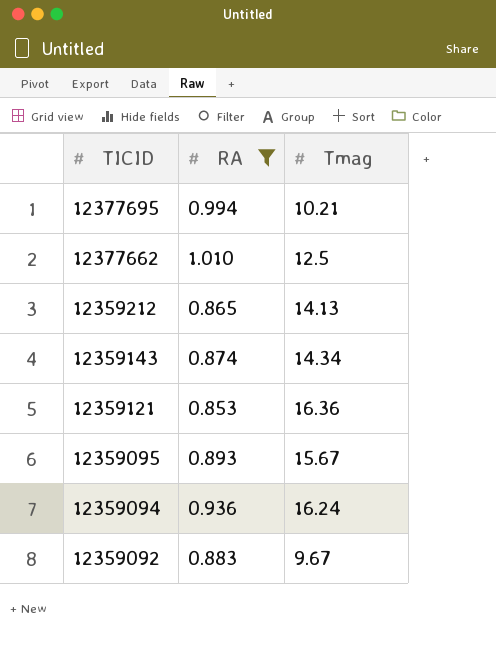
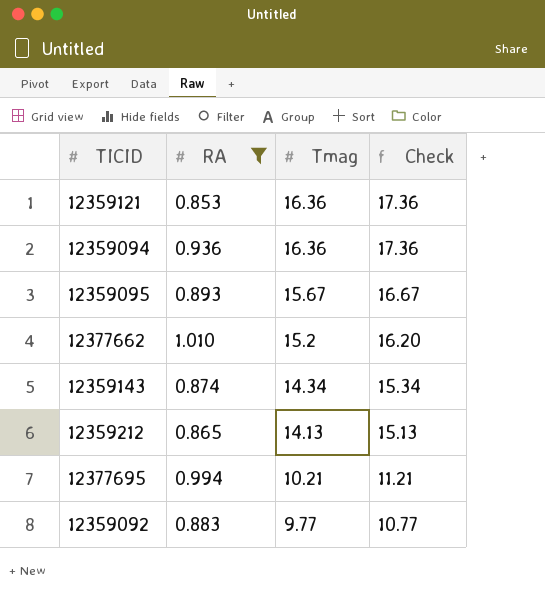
row order: TICID descending -> Tmag descending
column Check | formula: none -> [Tmag] + 1
12359094 | Tmag: 16.24 -> 16.36
12377662 | Tmag: 12.5 -> 15.2
12359092 | Tmag: 9.67 -> 9.77

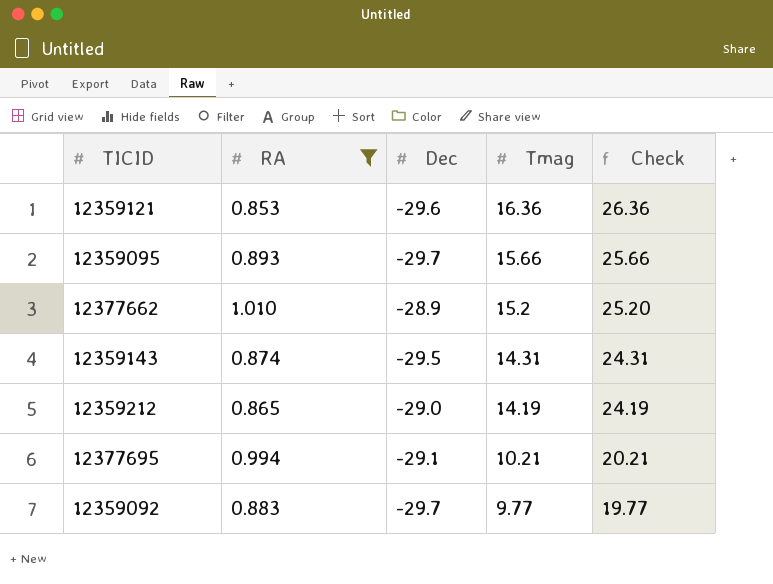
column Dec | position: none -> 3
column Check | formula: [Tmag] + 1 -> [Tmag] + 10
row 12359094: 0.936 | 16.36 | 17.36 -> none
12359095 | Tmag: 15.67 -> 15.66
12359143 | Tmag: 14.34 -> 14.31
12359212 | Tmag: 14.13 -> 14.19

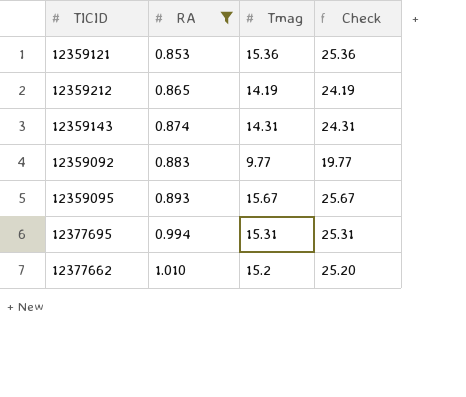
row order: Tmag descending -> RA ascending
column Dec | position: 3 -> none
12359121 | Tmag: 16.36 -> 15.36
12359121 | Check: 26.36 -> 25.36
12359095 | Tmag: 15.66 -> 15.67
12359095 | Check: 25.66 -> 25.67
12377695 | Tmag: 10.21 -> 15.31
12377695 | Check: 20.21 -> 25.31

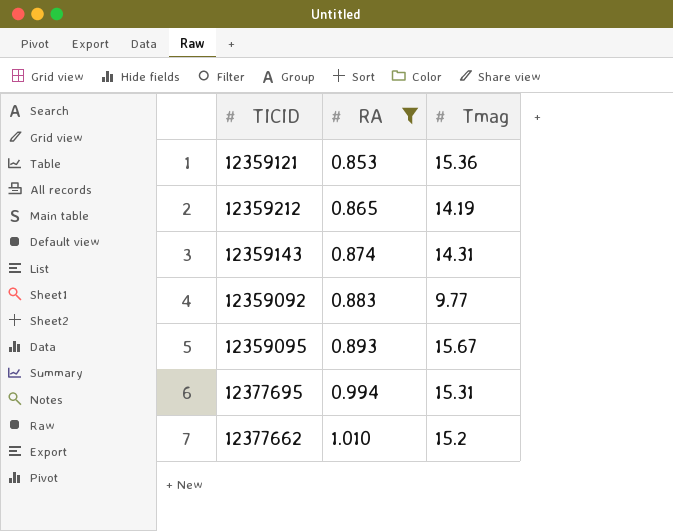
column Check | formula: [Tmag] + 10 -> none

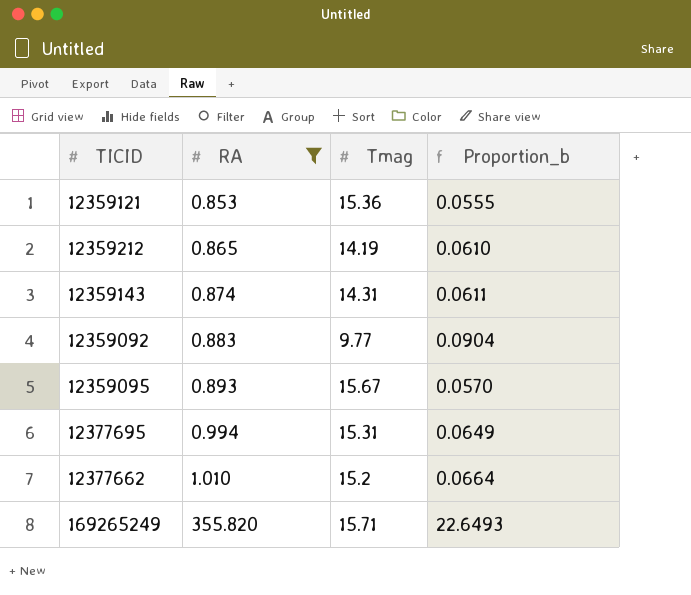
column Proportion_b | formula: none -> [RA] / [Tmag]
row 169265249: none -> 355.820 | 15.71 | 22.6493

